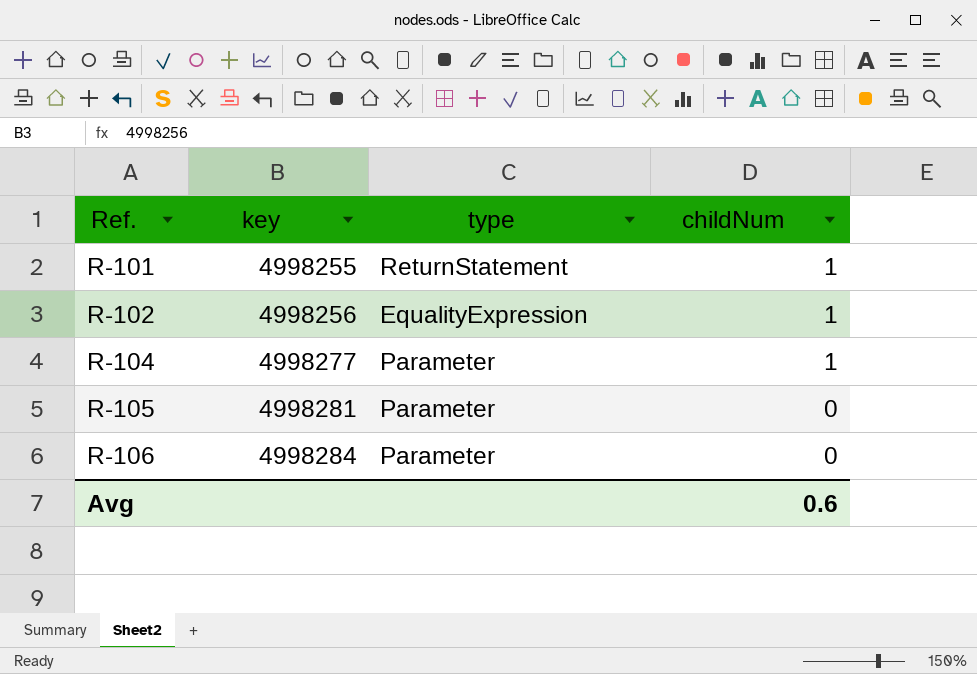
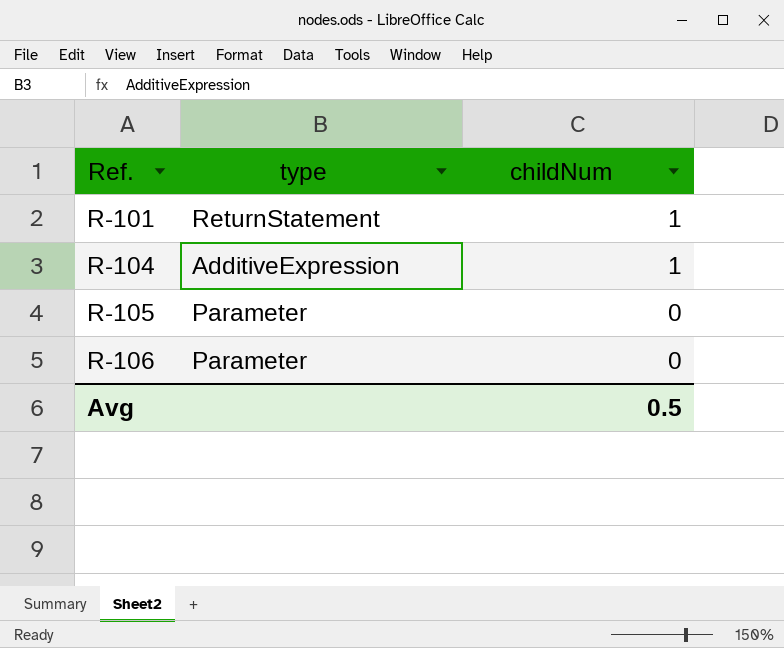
column key | position: 2 -> none
row R-102: 4998256 | EqualityExpression | 1 -> none
R-104 | type: Parameter -> AdditiveExpression
Avg | childNum: 0.6 -> 0.5

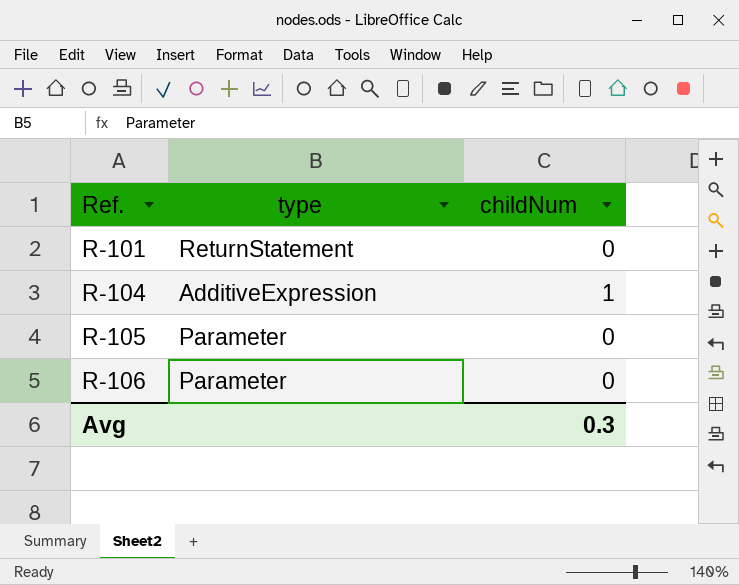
R-101 | childNum: 1 -> 0
Avg | childNum: 0.5 -> 0.3

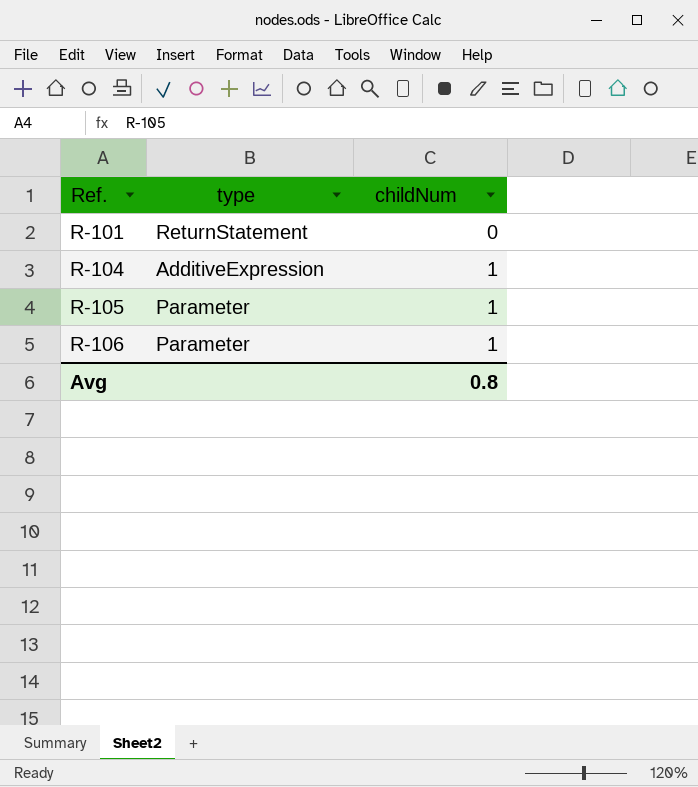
R-105 | childNum: 0 -> 1
R-106 | childNum: 0 -> 1
Avg | childNum: 0.3 -> 0.8

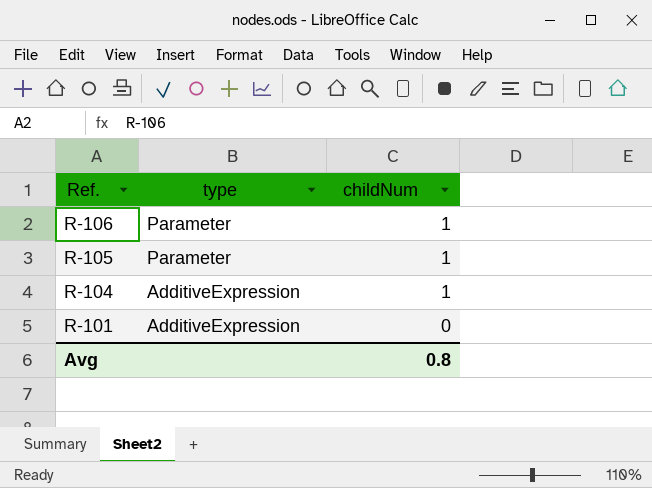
row order: Ref. ascending -> Ref. descending
R-101 | type: ReturnStatement -> AdditiveExpression

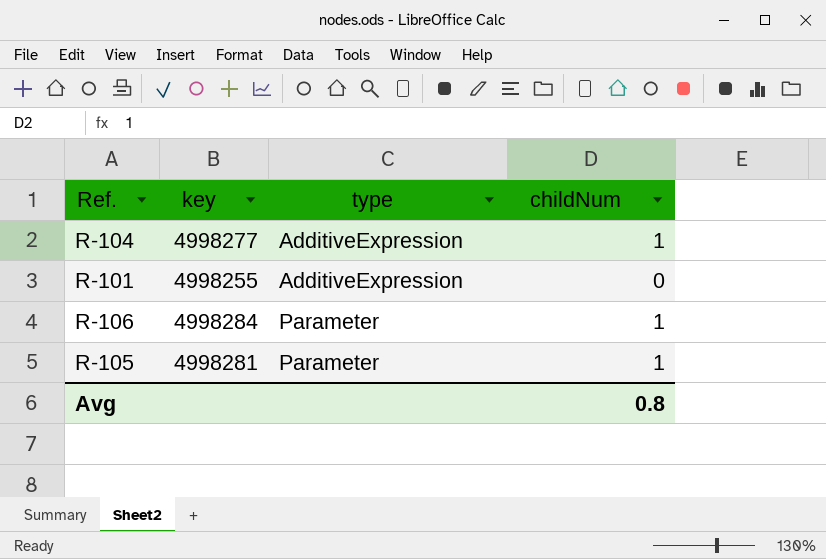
row order: Ref. descending -> type ascending
column key | position: none -> 2

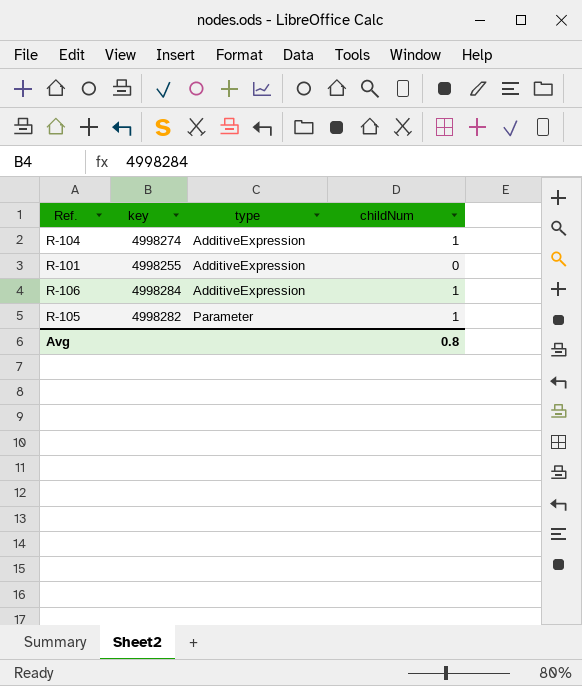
R-104 | key: 4998277 -> 4998274
R-106 | type: Parameter -> AdditiveExpression
R-105 | key: 4998281 -> 4998282

